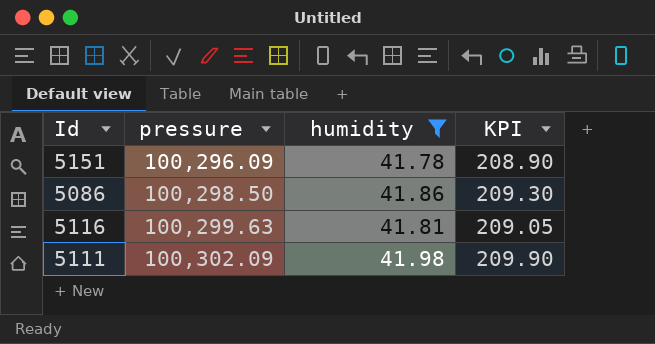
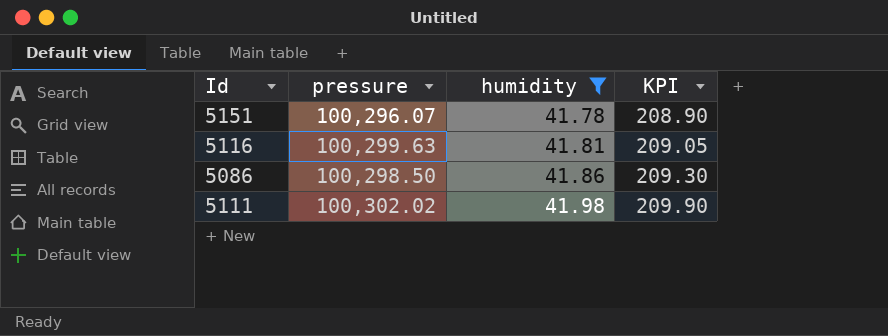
row order: pressure ascending -> humidity ascending
5151 | pressure: 100,296.09 -> 100,296.07
5111 | pressure: 100,302.09 -> 100,302.02

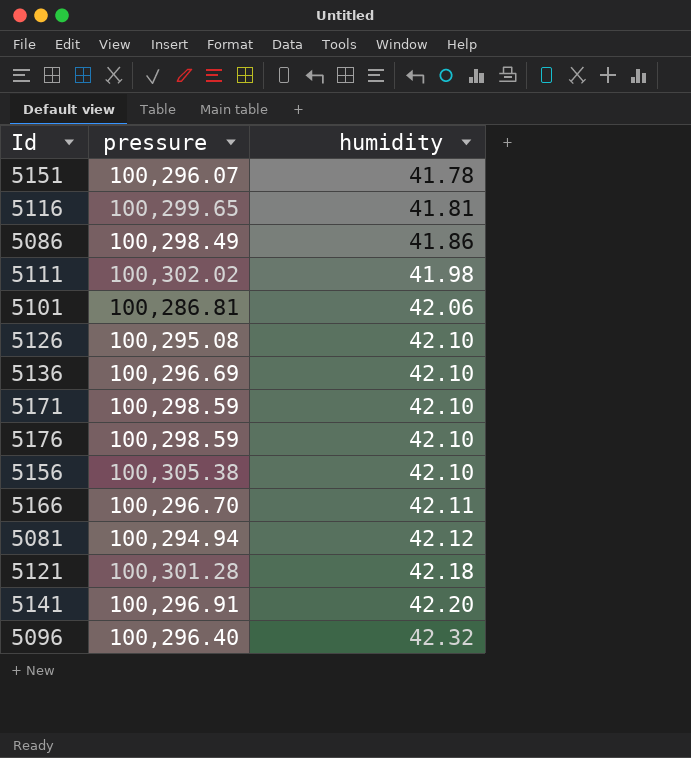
filter: humidity <= 41.98 -> none
column KPI | formula: [humidity] * 5 -> none
5116 | pressure: 100,299.63 -> 100,299.65
5086 | pressure: 100,298.50 -> 100,298.49

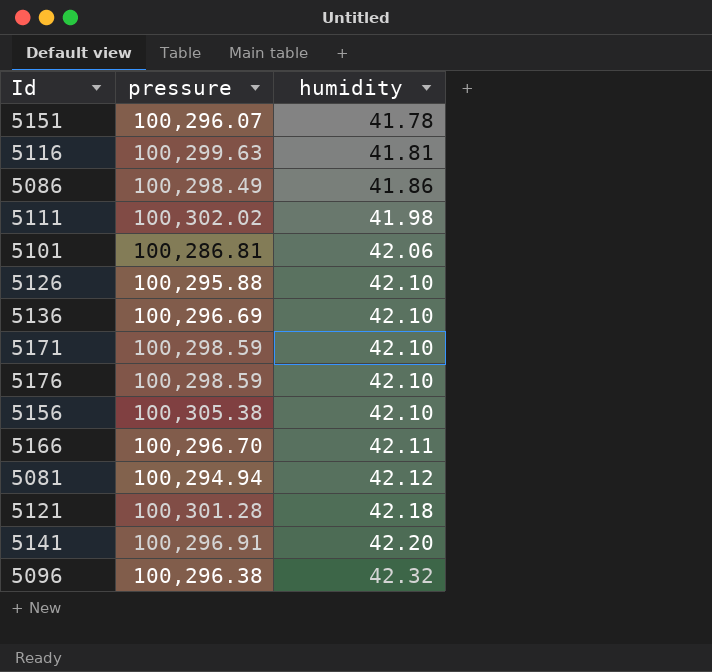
5116 | pressure: 100,299.65 -> 100,299.63
5126 | pressure: 100,295.08 -> 100,295.88
5096 | pressure: 100,296.40 -> 100,296.38

